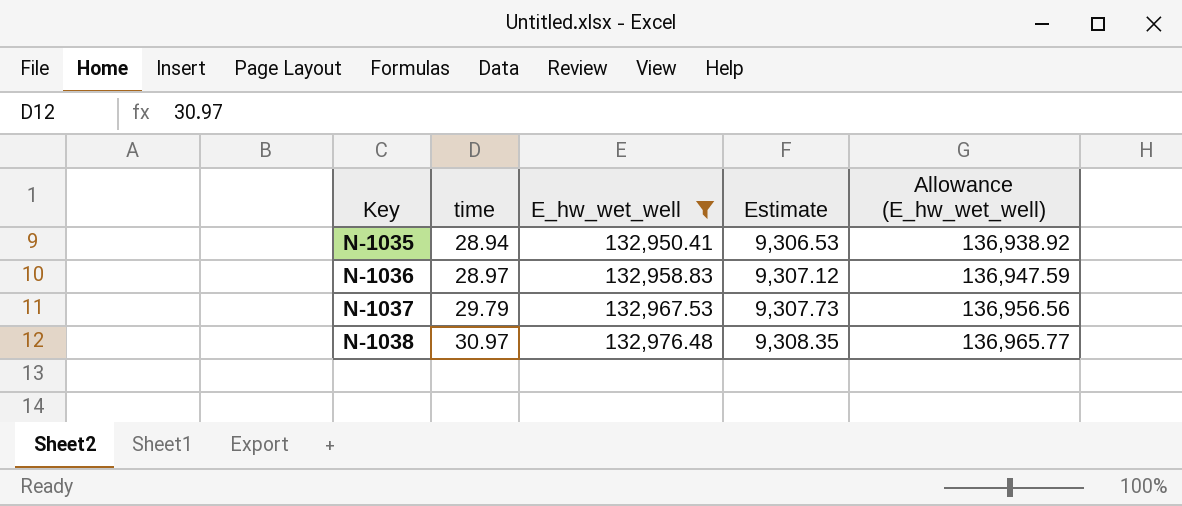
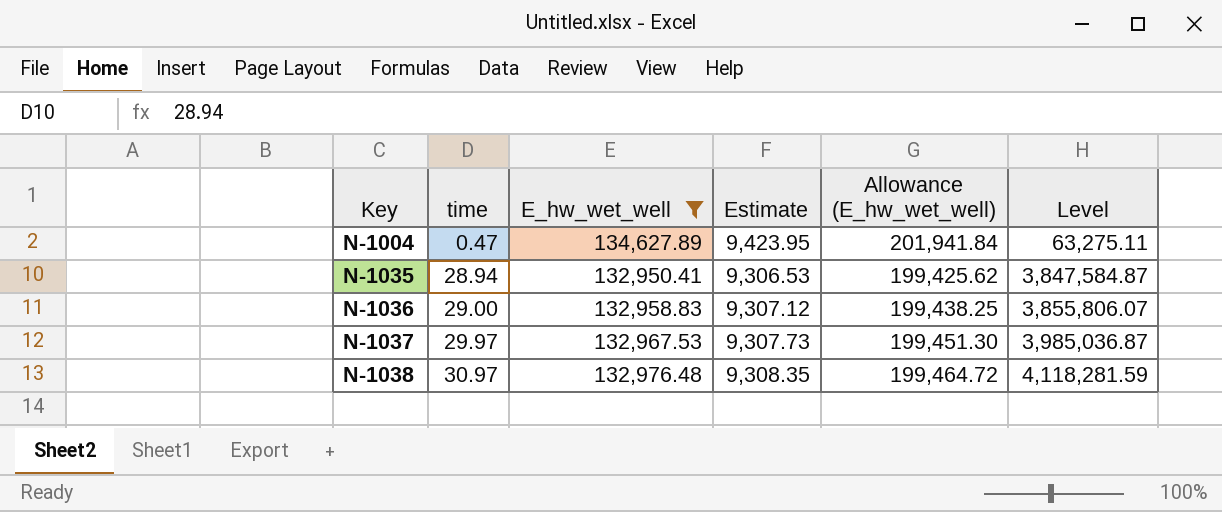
column Allowance (E_hw_wet_well) | formula: [E_hw_wet_well] * 1.03 -> [E_hw_wet_well] * 1.5
column Level | formula: none -> [time] * [E_hw_wet_well]
row N-1004: none -> 0.47 | 134,627.89 | 9,423.95 | 201,941.84 | 63,275.11
N-1036 | time: 28.97 -> 29.00
N-1037 | time: 29.79 -> 29.97

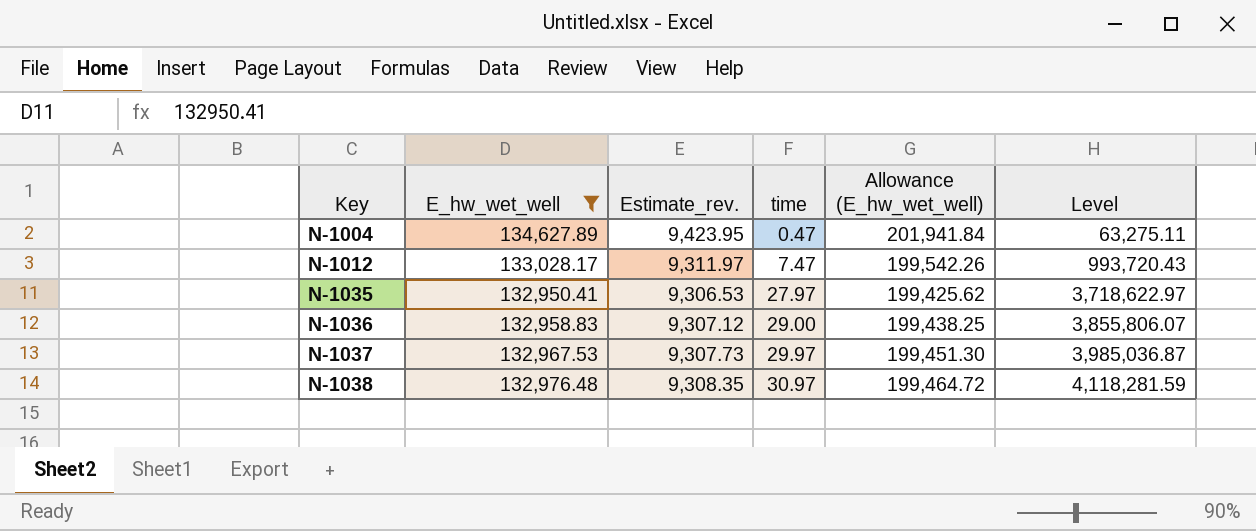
column name: Estimate -> Estimate_rev.
column time | position: 2 -> 4
row N-1012: none -> 133,028.17 | 9,311.97 | 7.47 | 199,542.26 | 993,720.43
N-1035 | time: 28.94 -> 27.97
N-1035 | Level: 3,847,584.87 -> 3,718,622.97

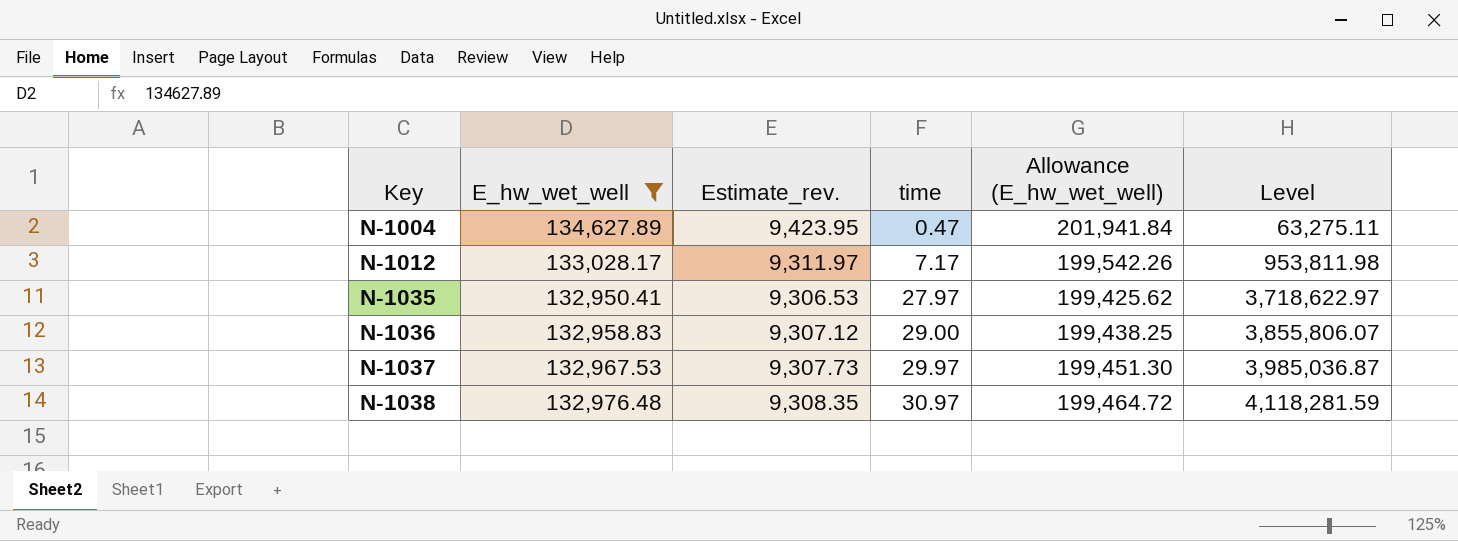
N-1012 | time: 7.47 -> 7.17
N-1012 | Level: 993,720.43 -> 953,811.98

